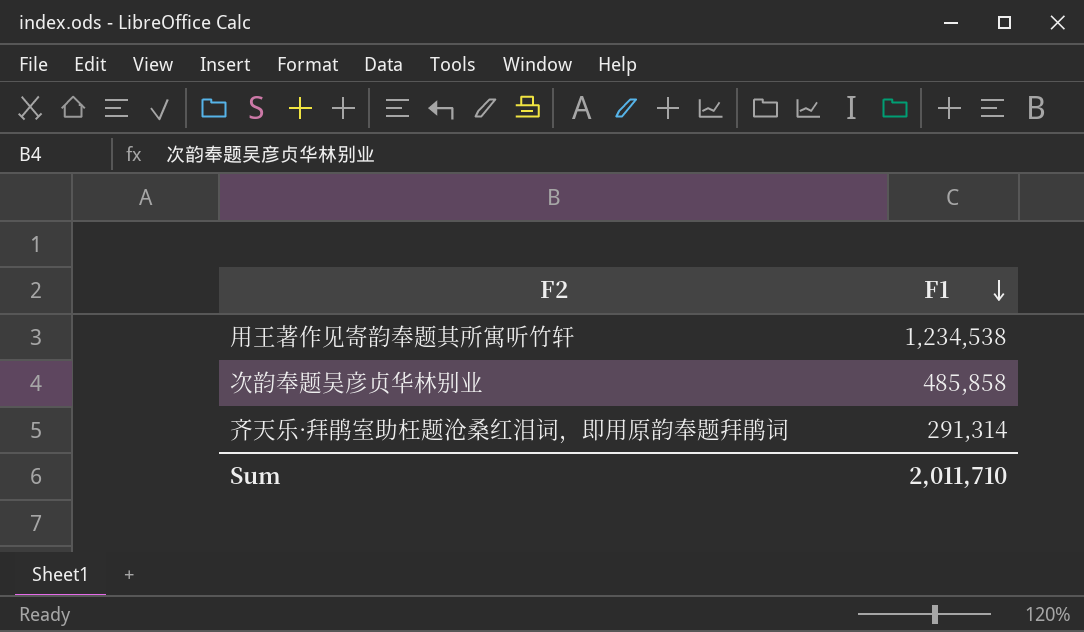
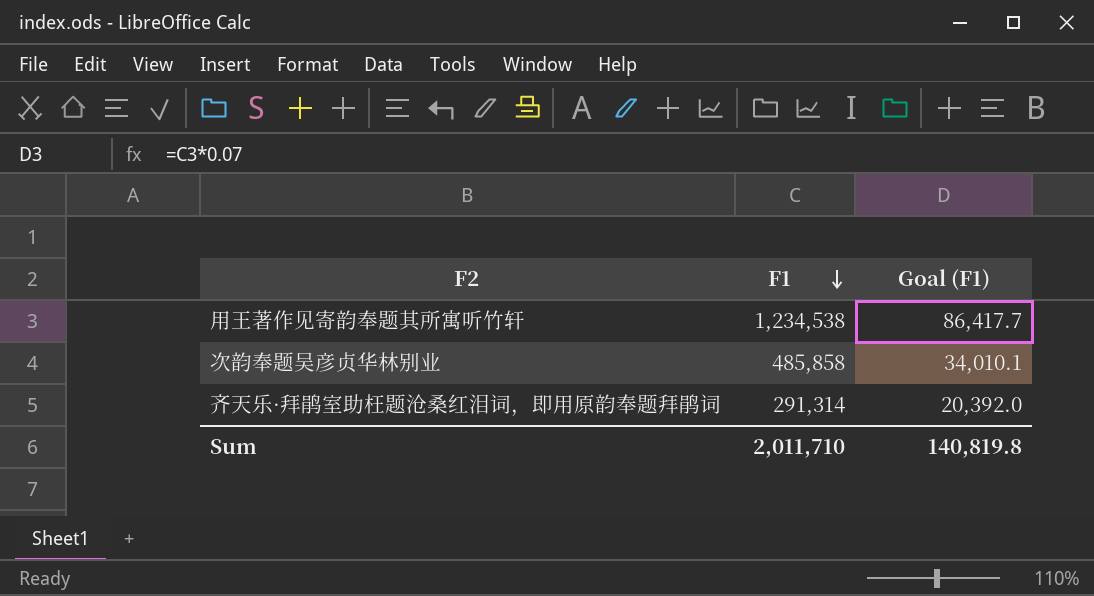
column Goal (F1) | formula: none -> [F1] * 0.07

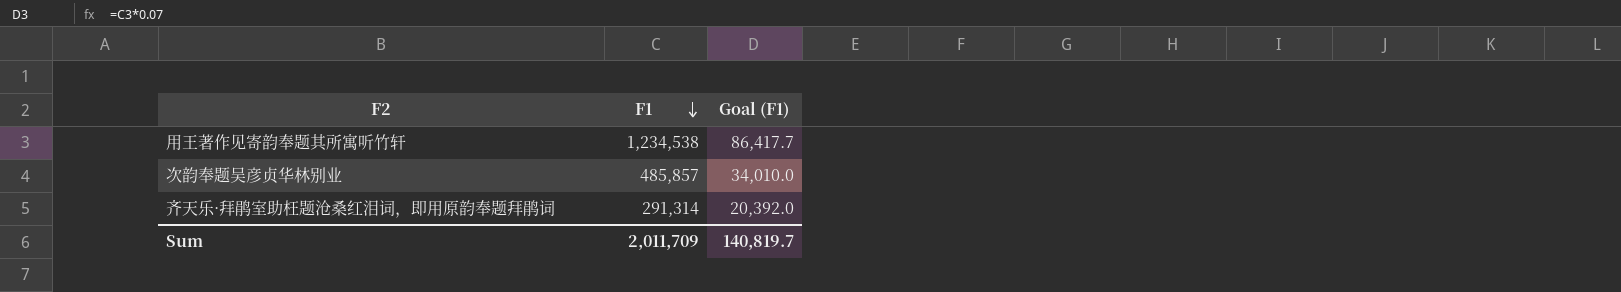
次韵奉题吴彦贞华林别业 | F1: 485,858 -> 485,857
次韵奉题吴彦贞华林别业 | Goal (F1): 34,010.1 -> 34,010.0
Sum | F1: 2,011,710 -> 2,011,709
Sum | Goal (F1): 140,819.8 -> 140,819.7

